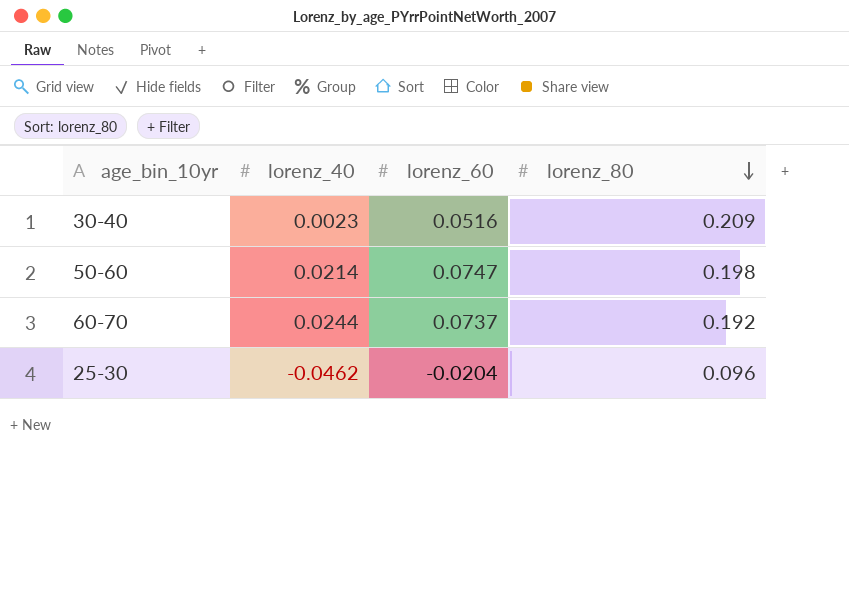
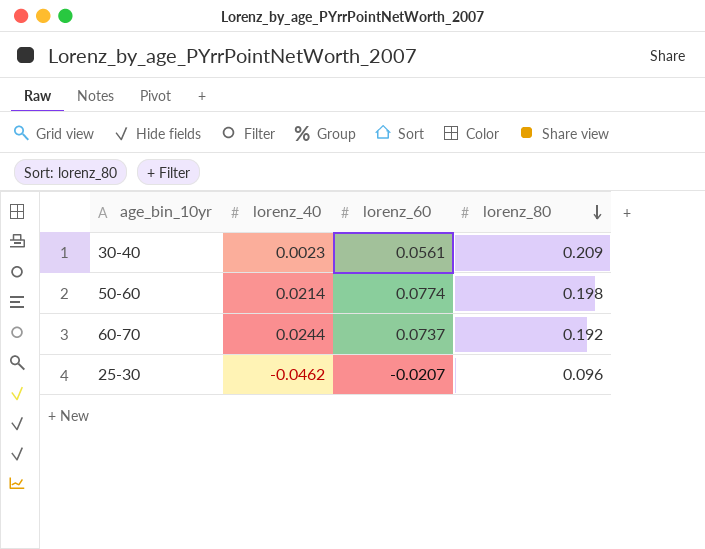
30-40 | lorenz_60: 0.0516 -> 0.0561
50-60 | lorenz_60: 0.0747 -> 0.0774
25-30 | lorenz_60: -0.0204 -> -0.0207

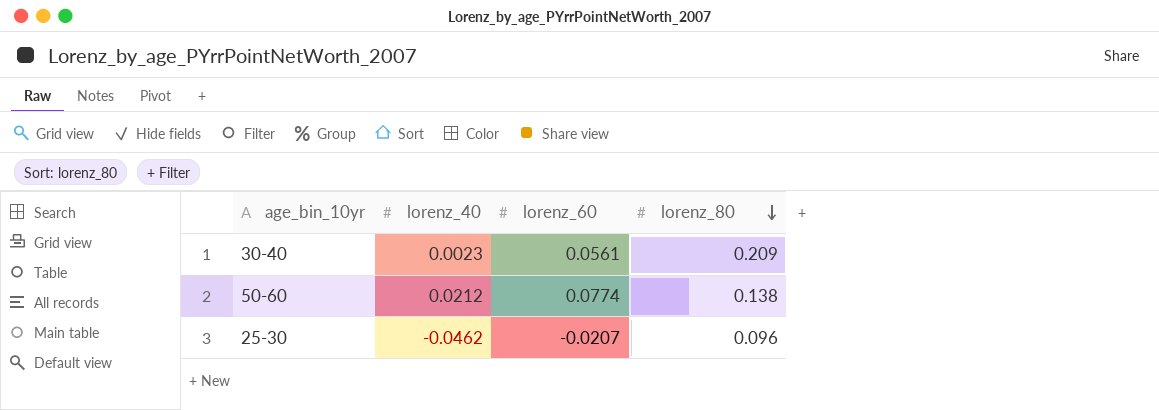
row 60-70: 0.0244 | 0.0737 | 0.192 -> none
50-60 | lorenz_40: 0.0214 -> 0.0212
50-60 | lorenz_80: 0.198 -> 0.138

